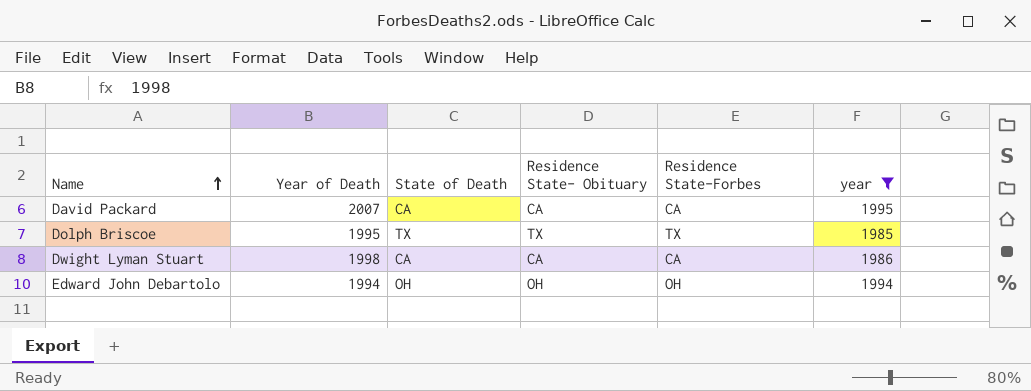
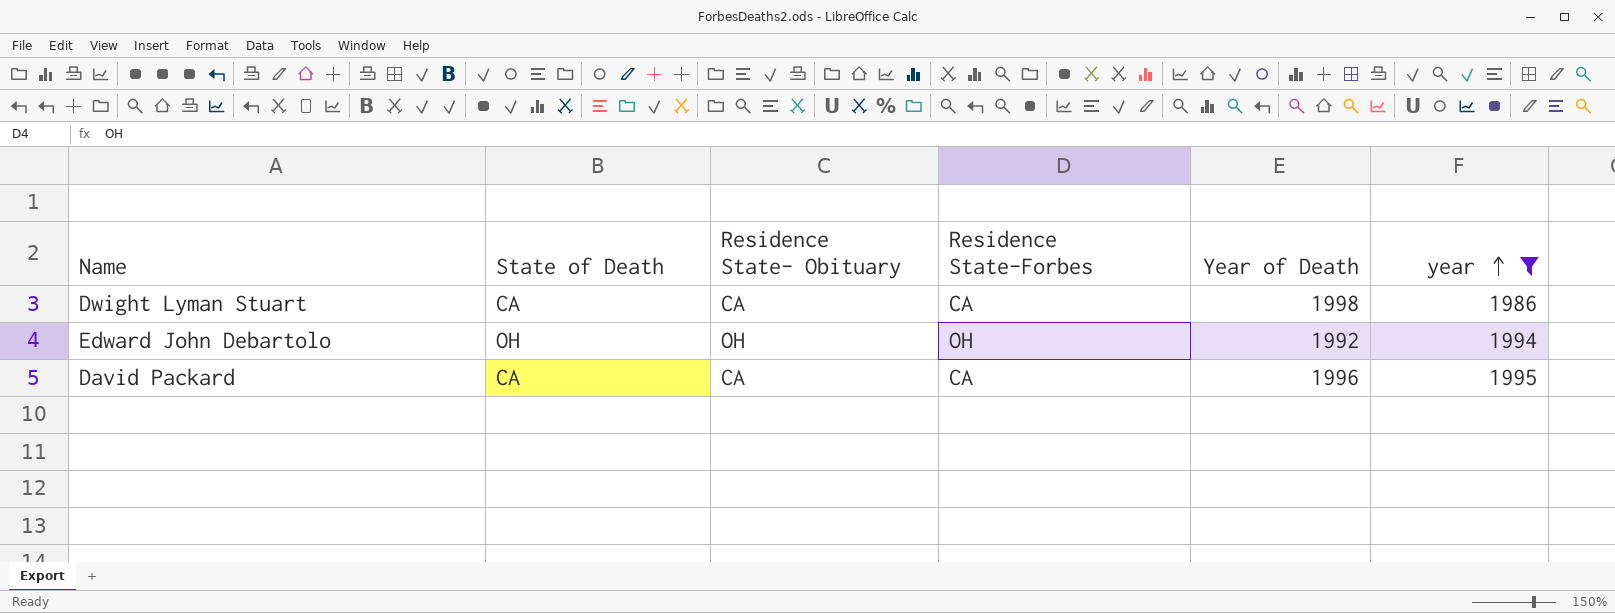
row order: Name ascending -> year ascending
column Year of Death | position: 2 -> 5
row Dolph Briscoe: 1995 | TX | TX | TX | 1985 -> none
Edward John Debartolo | Year of Death: 1994 -> 1992
David Packard | Year of Death: 2007 -> 1996

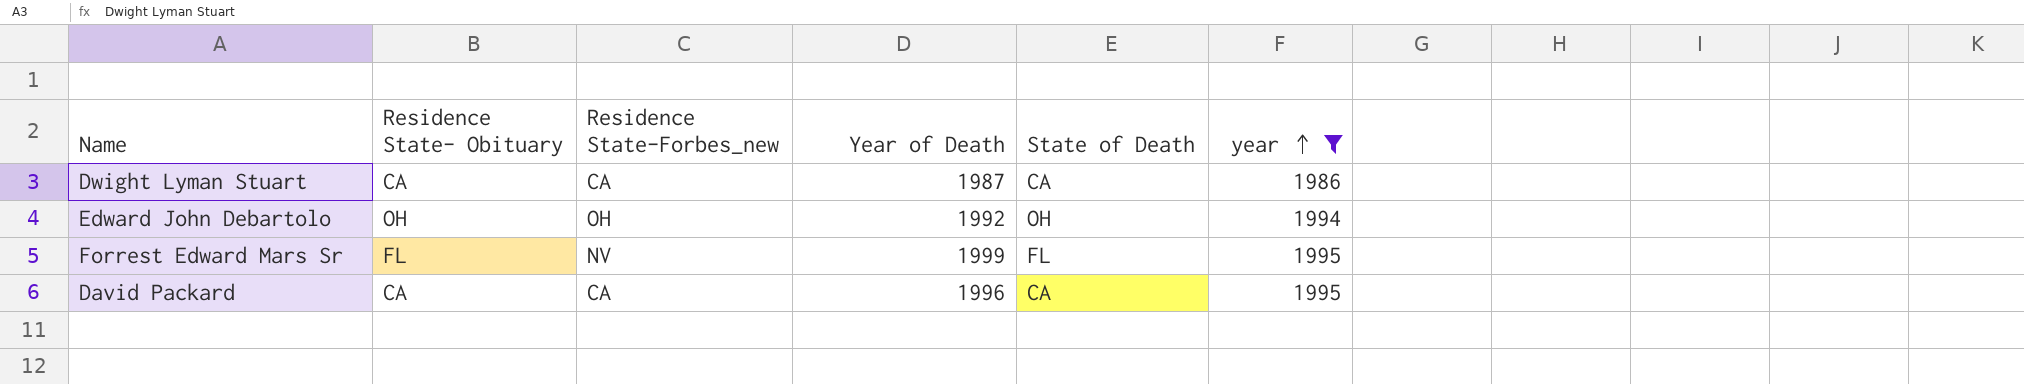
column name: Residence State-Forbes -> Residence State-Forbes_new
column State of Death | position: 2 -> 5
Dwight Lyman Stuart | Year of Death: 1998 -> 1987
row Forrest Edward Mars Sr: none -> FL | NV | 1999 | FL | 1995

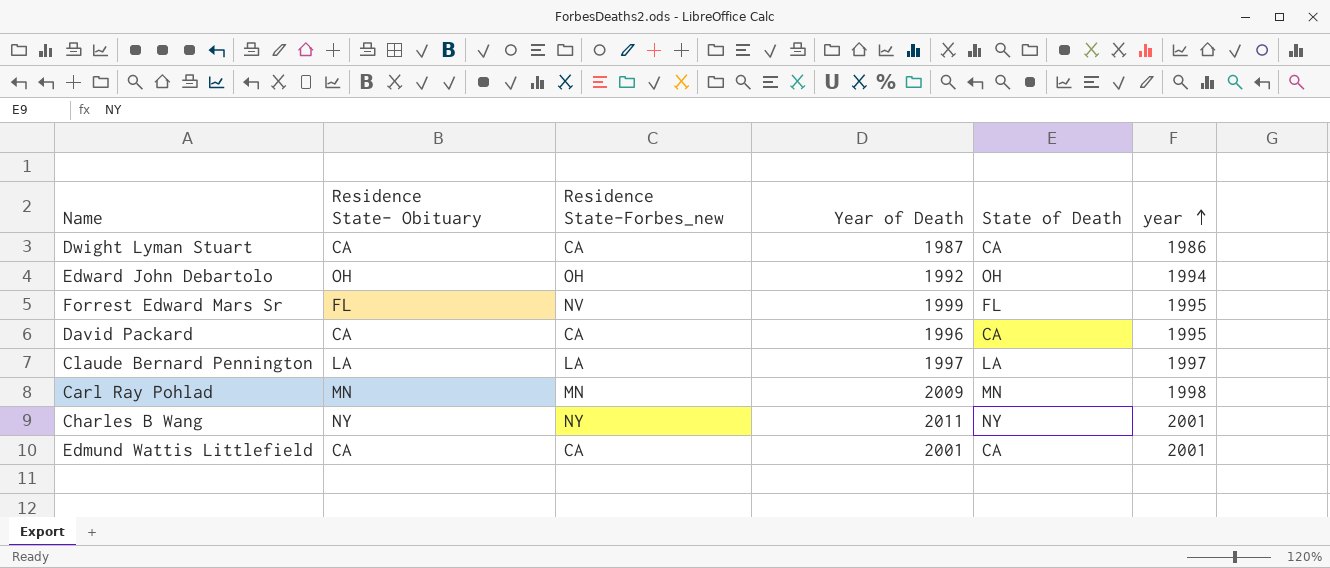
filter: year <= 1995 -> none

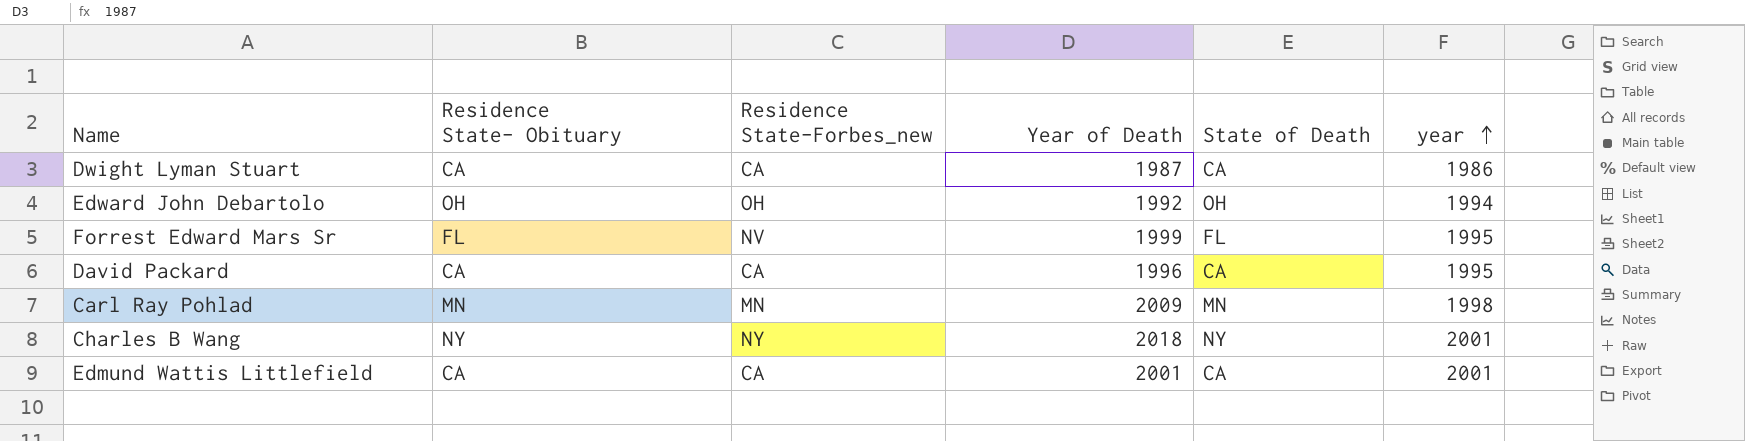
row Claude Bernard Pennington: LA | LA | 1997 | LA | 1997 -> none
Charles B Wang | Year of Death: 2011 -> 2018

